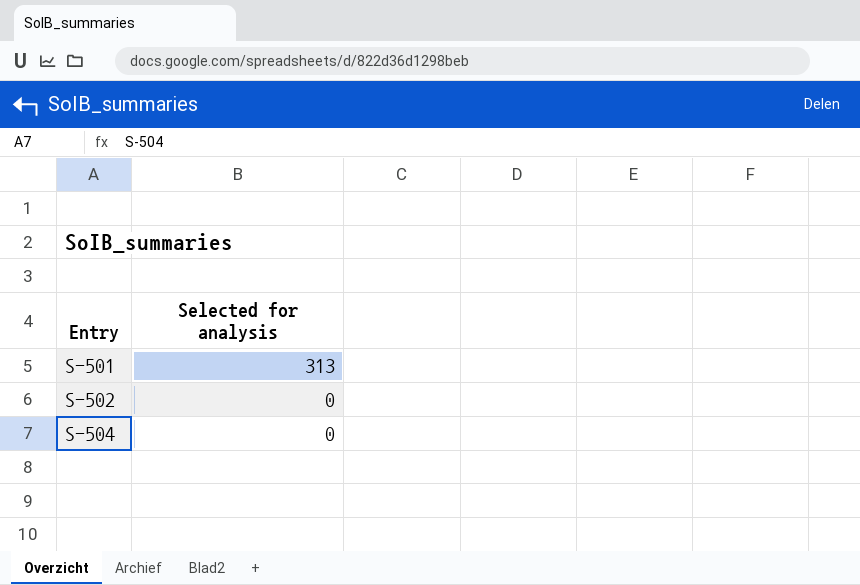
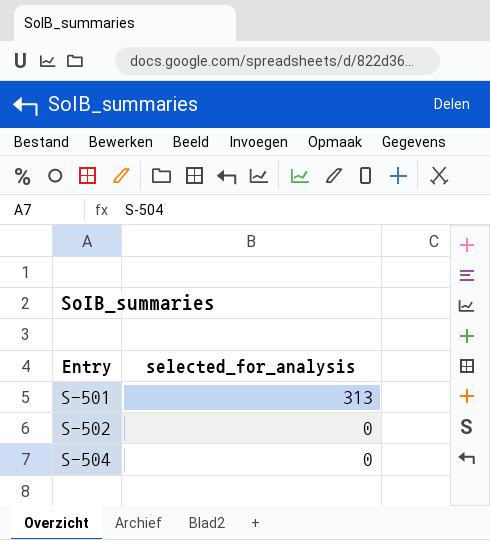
column name: Selected for analysis -> selected_for_analysis

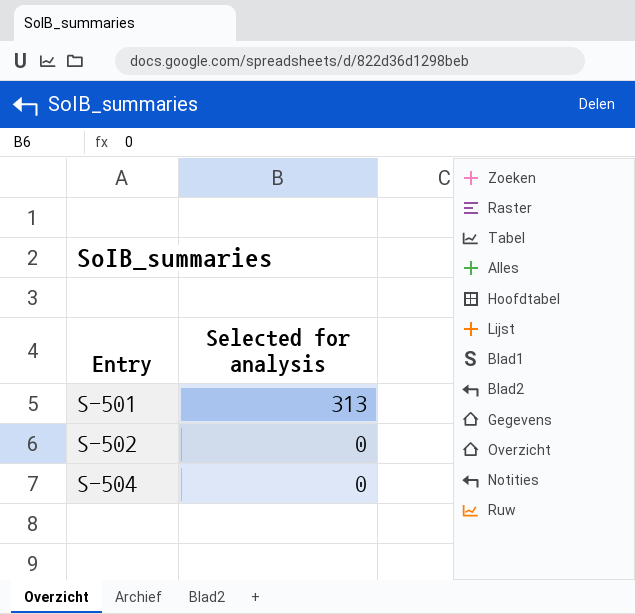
column name: selected_for_analysis -> Selected for analysis

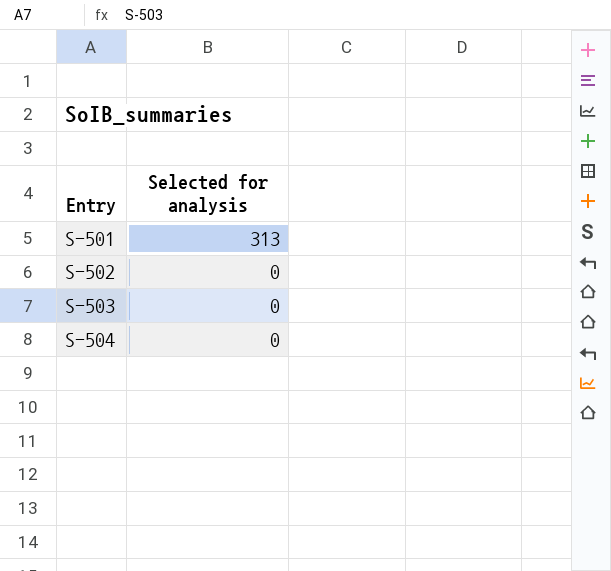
row S-503: none -> 0

